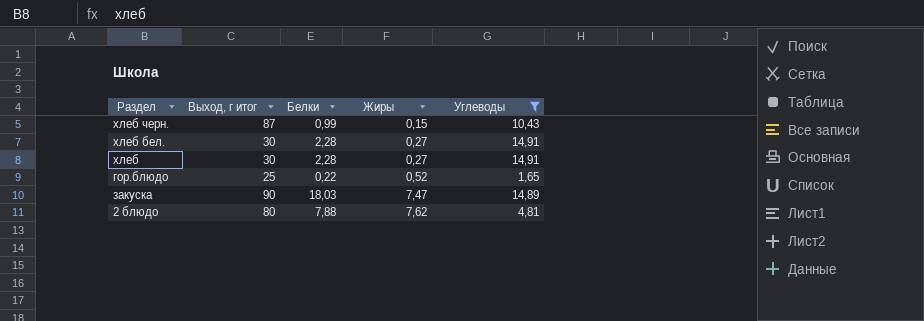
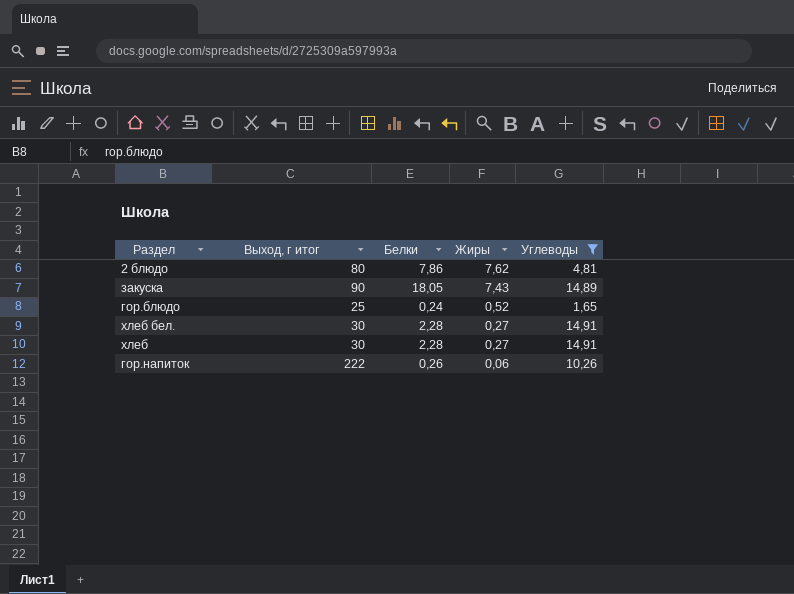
row order: Жиры ascending -> Жиры descending
row хлеб черн.: 87 | 0,99 | 0,15 | 10,43 -> none
2 блюдо | Белки: 7,88 -> 7,86
закуска | Белки: 18,03 -> 18,05
закуска | Жиры: 7,47 -> 7,43
гор.блюдо | Белки: 0,22 -> 0,24
row гор.напиток: none -> 222 | 0,26 | 0,06 | 10,26

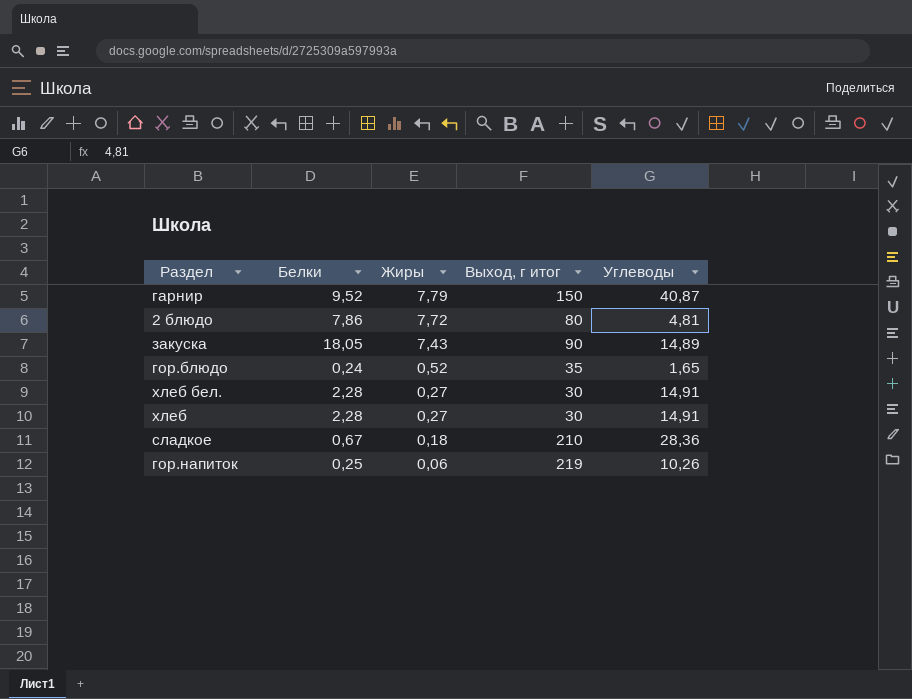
filter: Углеводы <= 14,91 -> none
column Выход, г итог | position: 2 -> 4
2 блюдо | Жиры: 7,62 -> 7,72
гор.блюдо | Выход, г итог: 25 -> 35
гор.напиток | Белки: 0,26 -> 0,25
гор.напиток | Выход, г итог: 222 -> 219

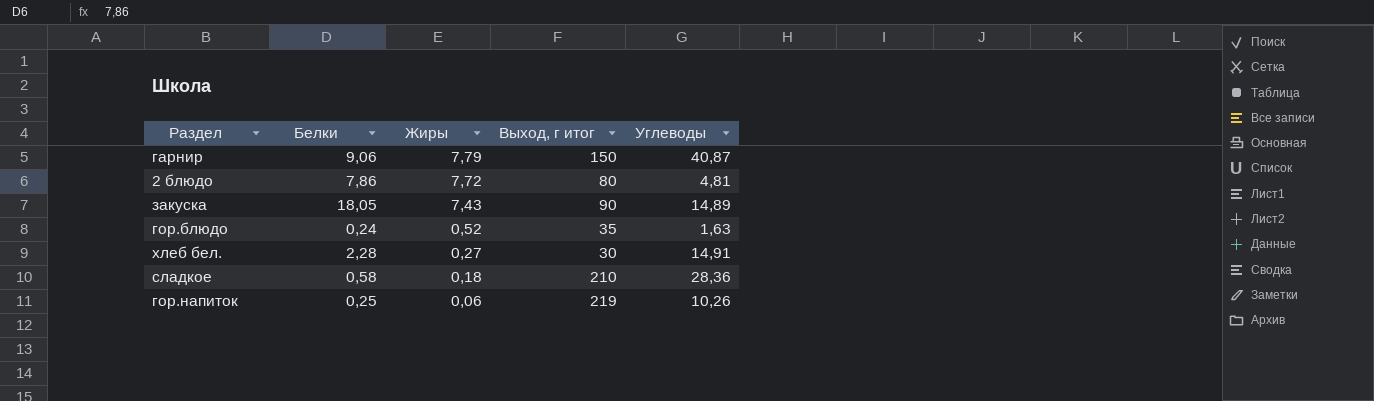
row хлеб: 2,28 | 0,27 | 30 | 14,91 -> none
гарнир | Белки: 9,52 -> 9,06
гор.блюдо | Углеводы: 1,65 -> 1,63
сладкое | Белки: 0,67 -> 0,58

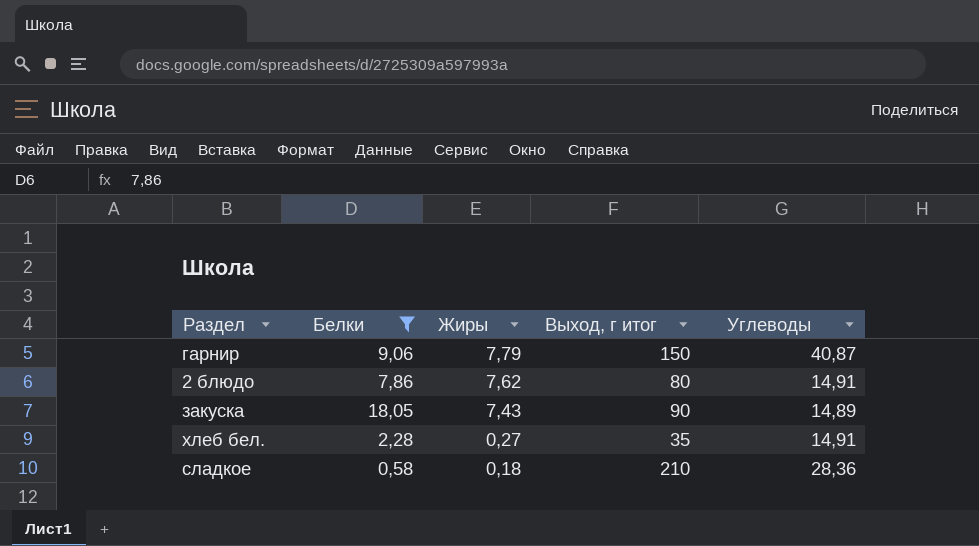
filter: none -> Белки >= 0,58
2 блюдо | Жиры: 7,72 -> 7,62
2 блюдо | Углеводы: 4,81 -> 14,91
хлеб бел. | Выход, г итог: 30 -> 35

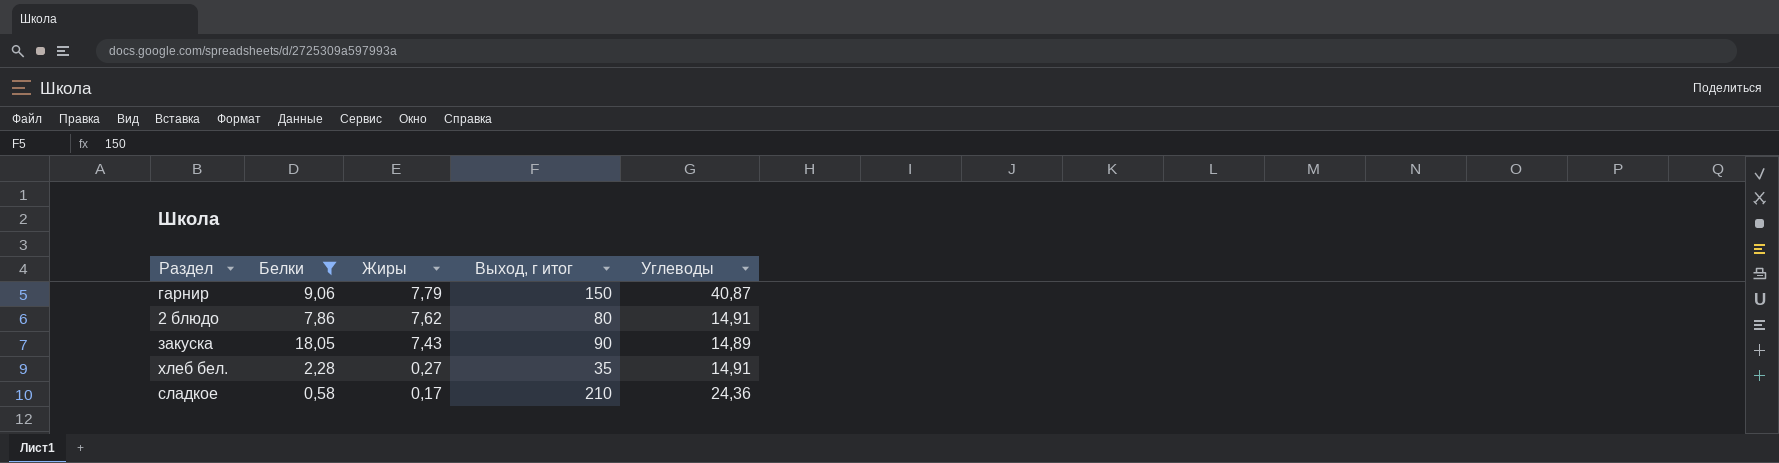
сладкое | Жиры: 0,18 -> 0,17
сладкое | Углеводы: 28,36 -> 24,36

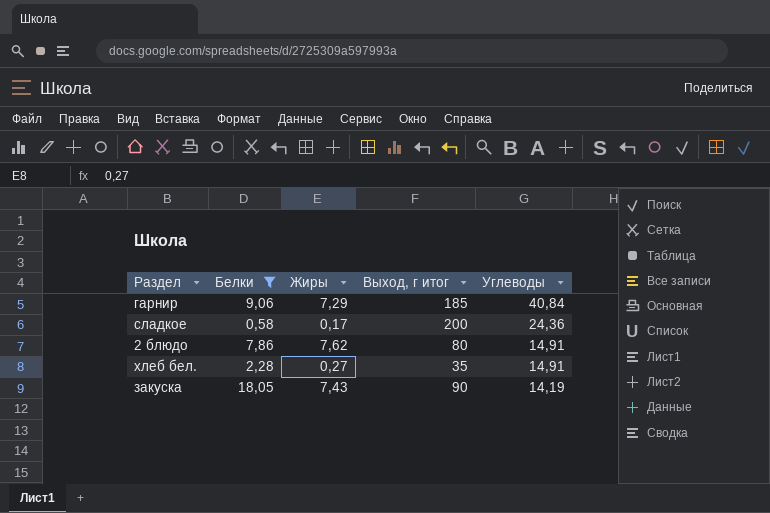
row order: Жиры descending -> Углеводы descending
гарнир | Жиры: 7,79 -> 7,29
гарнир | Выход, г итог: 150 -> 185
гарнир | Углеводы: 40,87 -> 40,84
сладкое | Выход, г итог: 210 -> 200
закуска | Углеводы: 14,89 -> 14,19

